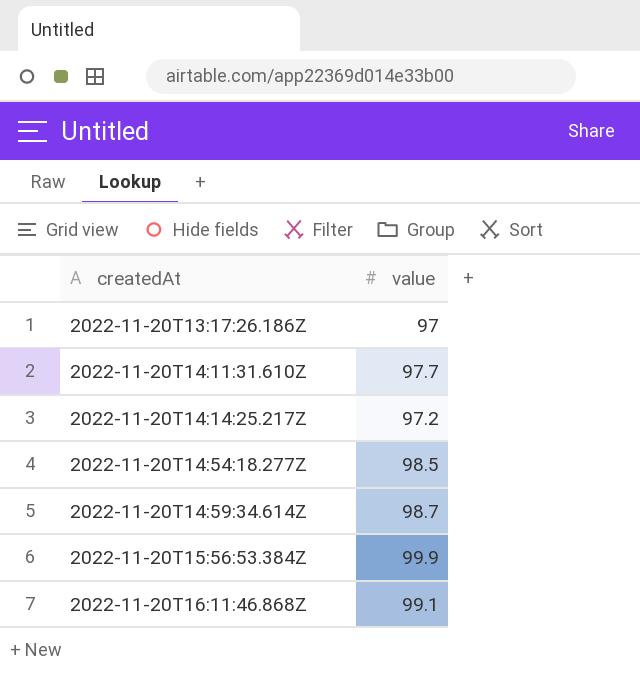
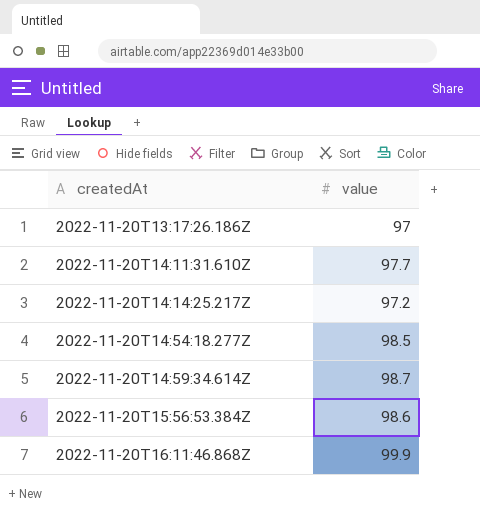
2022-11-20T15:56:53.384Z | value: 99.9 -> 98.6
2022-11-20T16:11:46.868Z | value: 99.1 -> 99.9

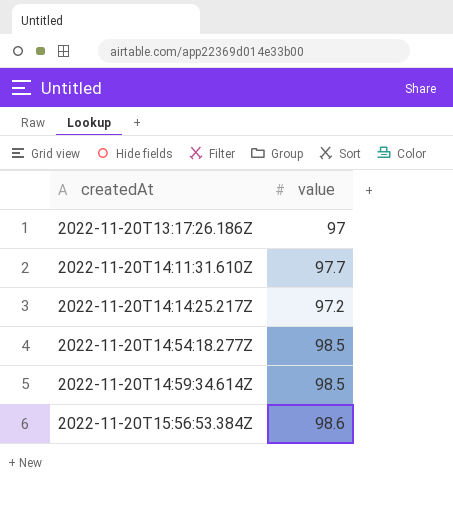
row 2022-11-20T16:11:46.868Z: 99.9 -> none
2022-11-20T14:59:34.614Z | value: 98.7 -> 98.5

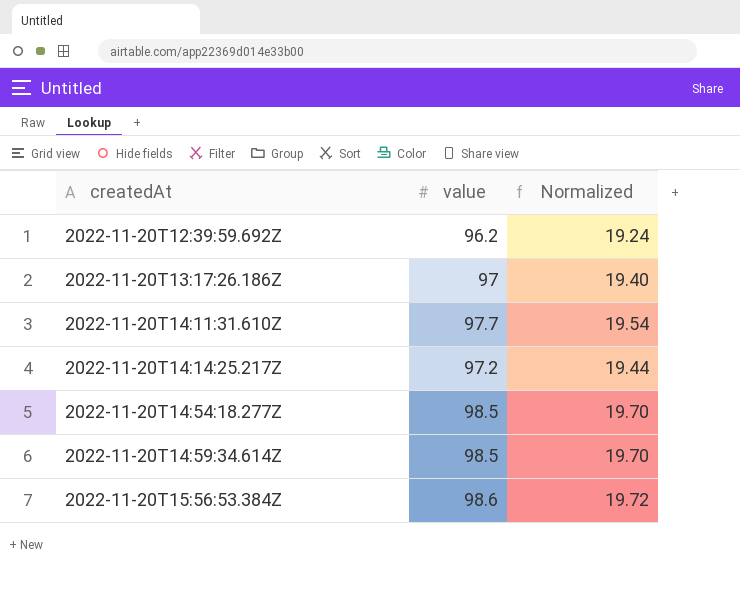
column Normalized | formula: none -> [value] * 0.2
row 2022-11-20T12:39:59.692Z: none -> 96.2 | 19.24

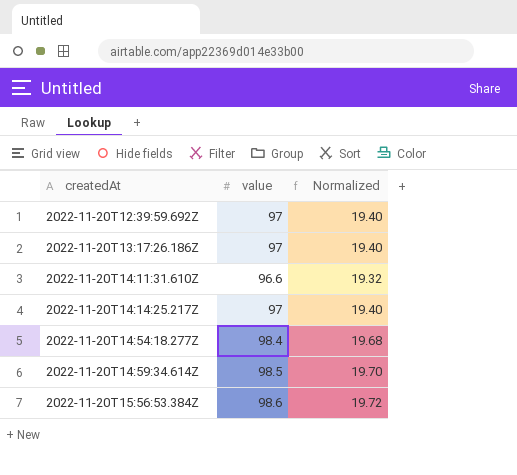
2022-11-20T12:39:59.692Z | value: 96.2 -> 97
2022-11-20T12:39:59.692Z | Normalized: 19.24 -> 19.40
2022-11-20T14:11:31.610Z | value: 97.7 -> 96.6
2022-11-20T14:11:31.610Z | Normalized: 19.54 -> 19.32
2022-11-20T14:14:25.217Z | value: 97.2 -> 97
2022-11-20T14:14:25.217Z | Normalized: 19.44 -> 19.40
2022-11-20T14:54:18.277Z | value: 98.5 -> 98.4
2022-11-20T14:54:18.277Z | Normalized: 19.70 -> 19.68

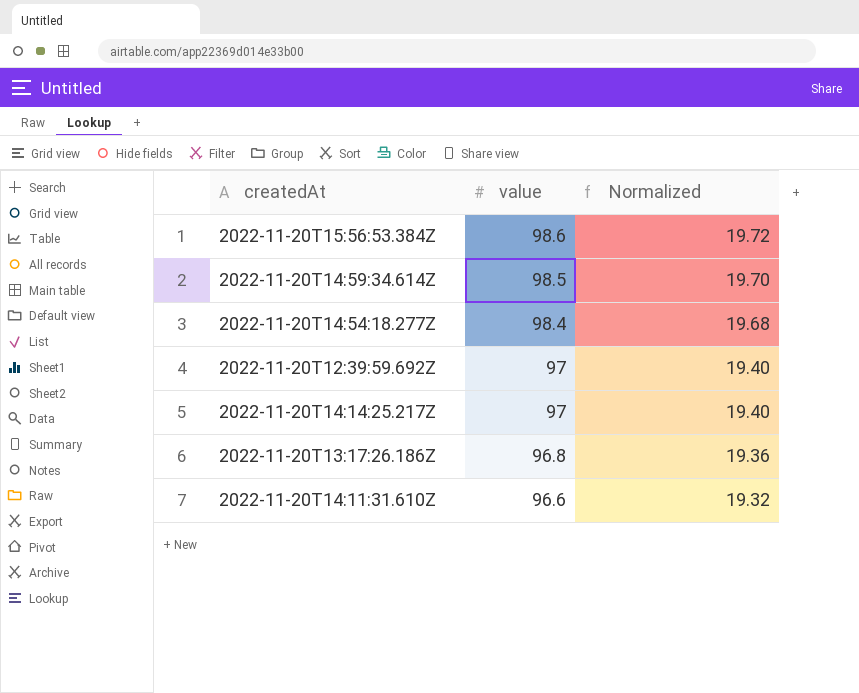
row order: createdAt ascending -> value descending
2022-11-20T13:17:26.186Z | value: 97 -> 96.8
2022-11-20T13:17:26.186Z | Normalized: 19.40 -> 19.36

